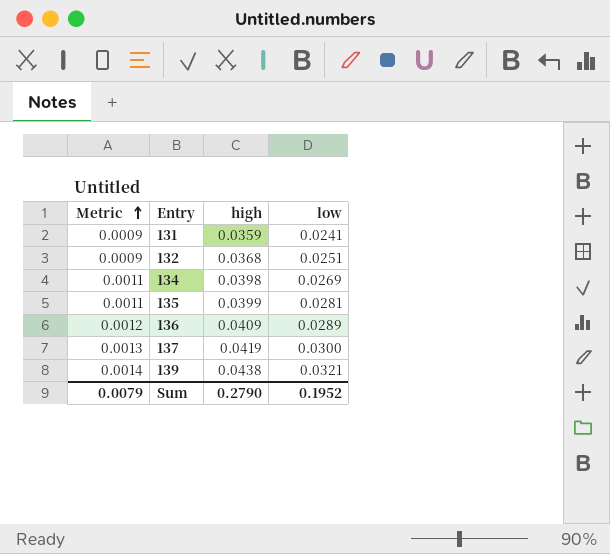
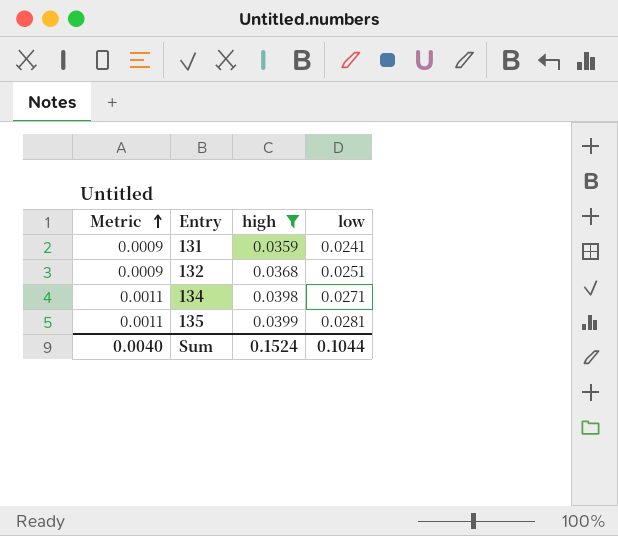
filter: none -> high <= 0.0399
134 | low: 0.0269 -> 0.0271
Sum | Metric: 0.0079 -> 0.0040
Sum | high: 0.2790 -> 0.1524
Sum | low: 0.1952 -> 0.1044

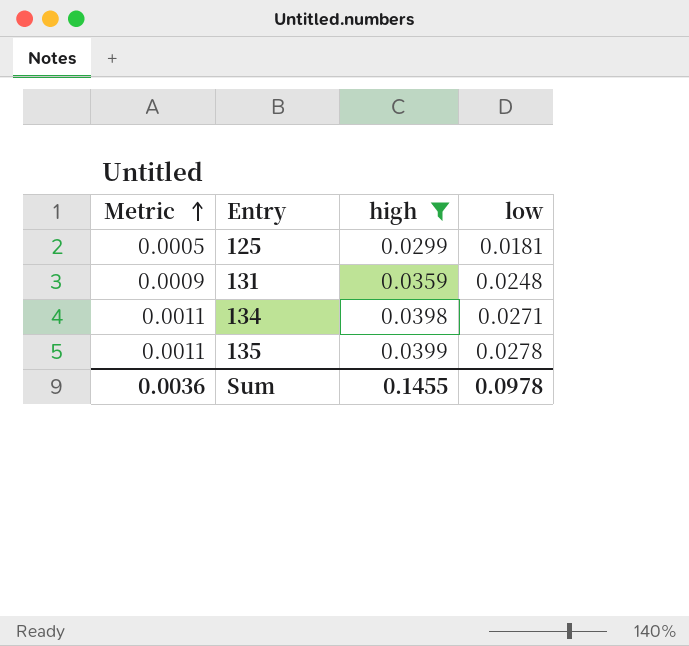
row 132: 0.0009 | 0.0368 | 0.0251 -> none
row 125: none -> 0.0005 | 0.0299 | 0.0181
131 | low: 0.0241 -> 0.0248
135 | low: 0.0281 -> 0.0278
Sum | Metric: 0.0040 -> 0.0036
Sum | high: 0.1524 -> 0.1455
Sum | low: 0.1044 -> 0.0978

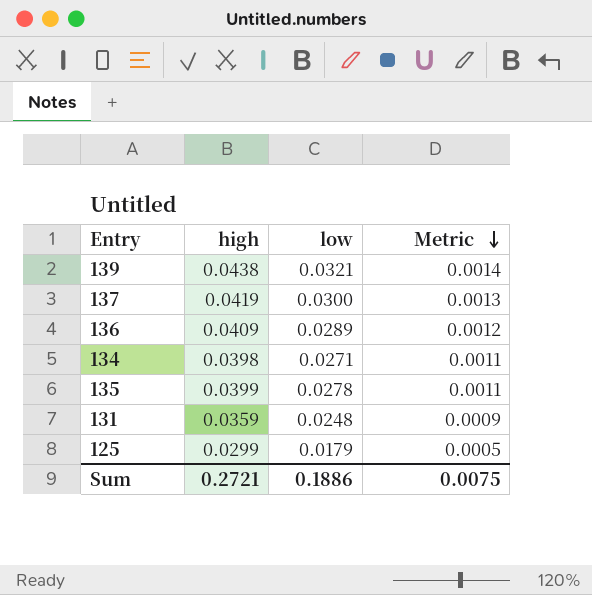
filter: high <= 0.0399 -> none
row order: Metric ascending -> Metric descending
column Metric | position: 1 -> 4
125 | low: 0.0181 -> 0.0179
Sum | high: 0.1455 -> 0.2721
Sum | low: 0.0978 -> 0.1886
Sum | Metric: 0.0036 -> 0.0075

